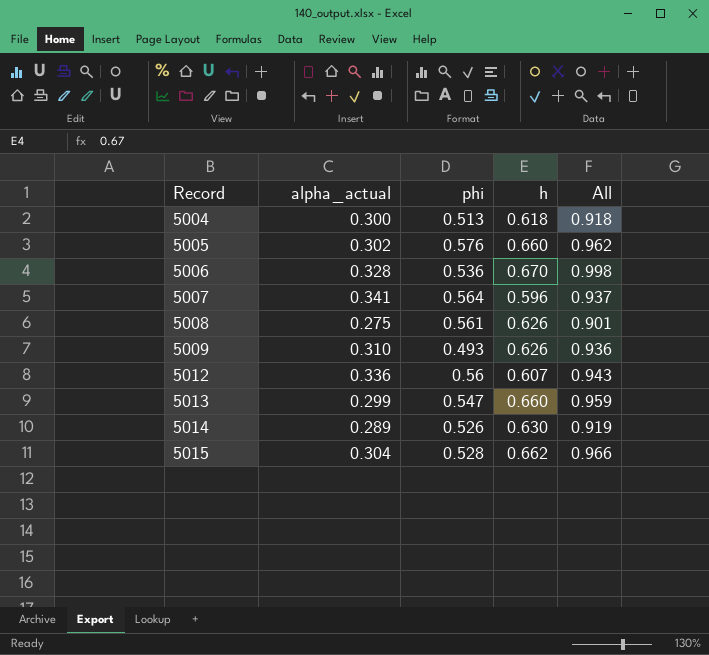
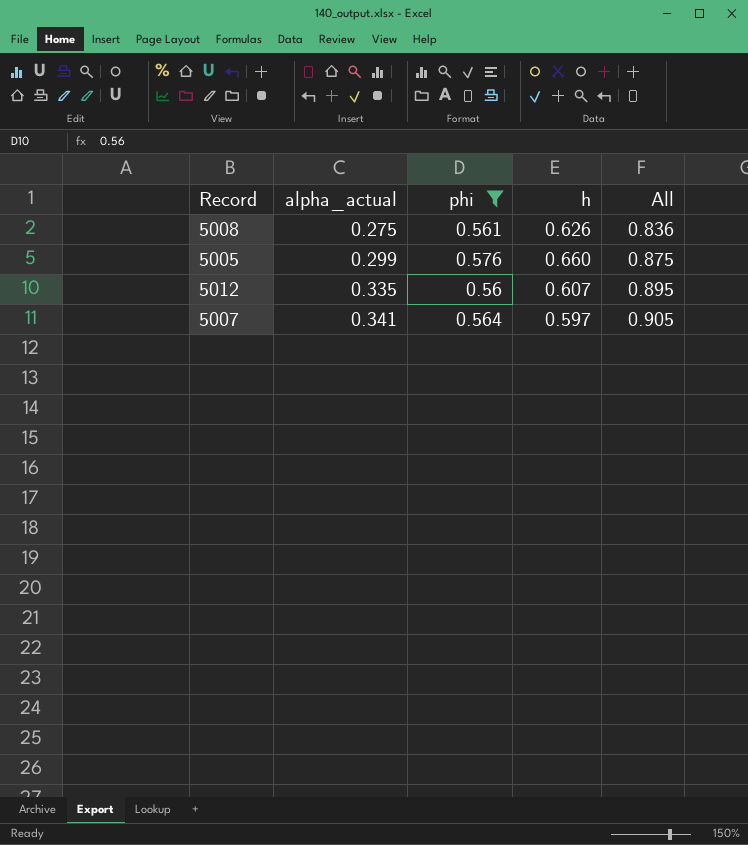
filter: none -> phi >= 0.56
row order: Record ascending -> alpha_actual ascending
column All | formula: [alpha_actual] + [h] -> [alpha_actual] + [phi]
5005 | alpha_actual: 0.302 -> 0.299
5012 | alpha_actual: 0.336 -> 0.335
5007 | h: 0.596 -> 0.597

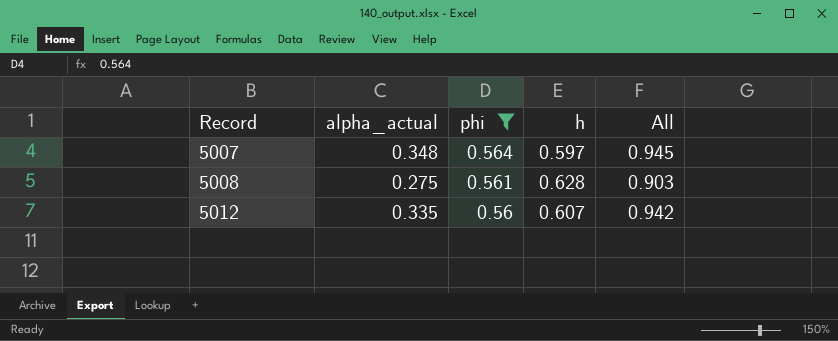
row order: alpha_actual ascending -> Record ascending
column All | formula: [alpha_actual] + [phi] -> [alpha_actual] + [h]
row 5005: 0.299 | 0.576 | 0.660 | 0.875 -> none
5007 | alpha_actual: 0.341 -> 0.348
5008 | h: 0.626 -> 0.628

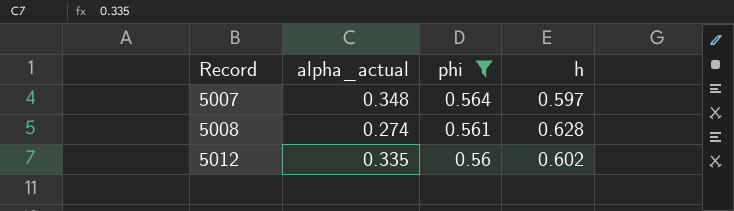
column All | formula: [alpha_actual] + [h] -> none
5008 | alpha_actual: 0.275 -> 0.274
5012 | h: 0.607 -> 0.602

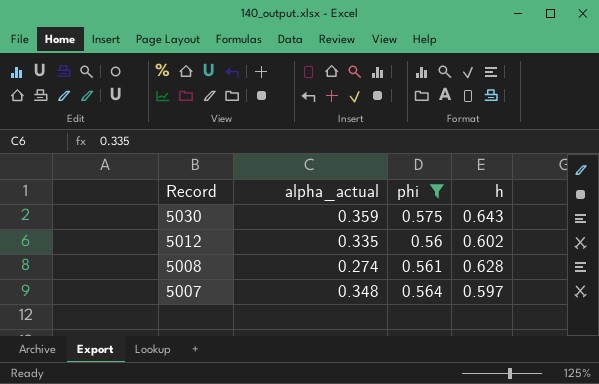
row order: Record ascending -> Record descending
row 5030: none -> 0.359 | 0.575 | 0.643

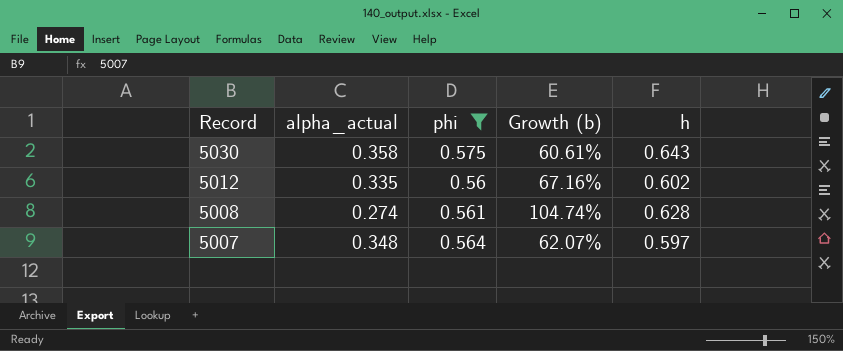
column Growth (b) | formula: none -> ([phi] - [alpha_actual]) / [alpha_actual]
5030 | alpha_actual: 0.359 -> 0.358

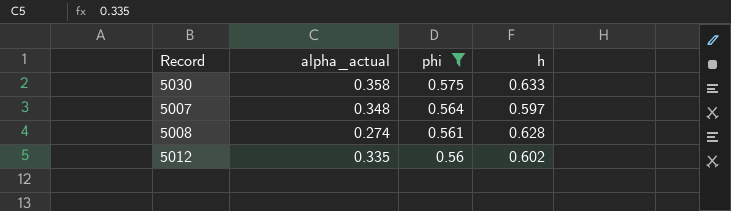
row order: Record descending -> phi descending
column Growth (b) | formula: ([phi] - [alpha_actual]) / [alpha_actual] -> none
5030 | h: 0.643 -> 0.633

